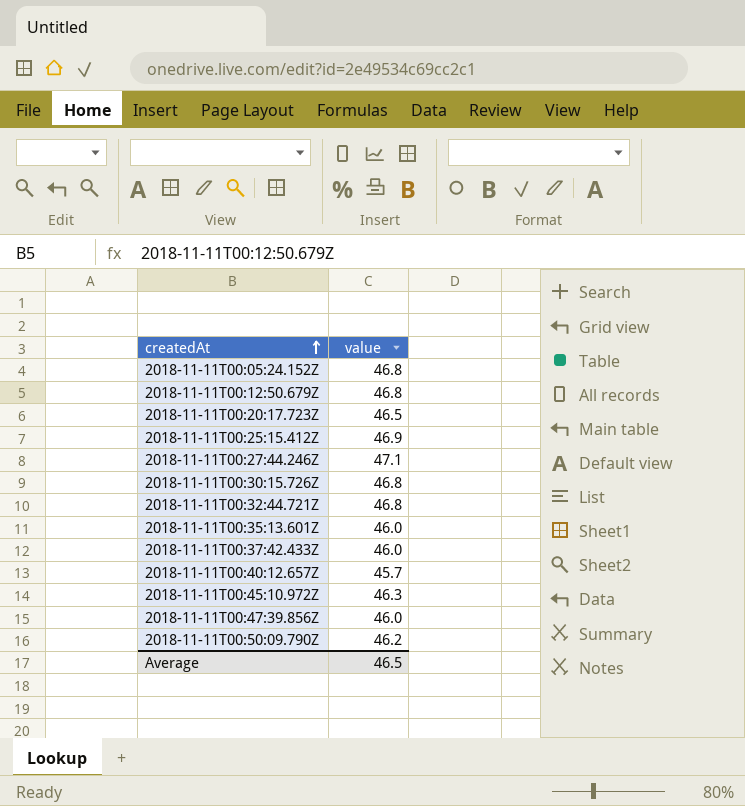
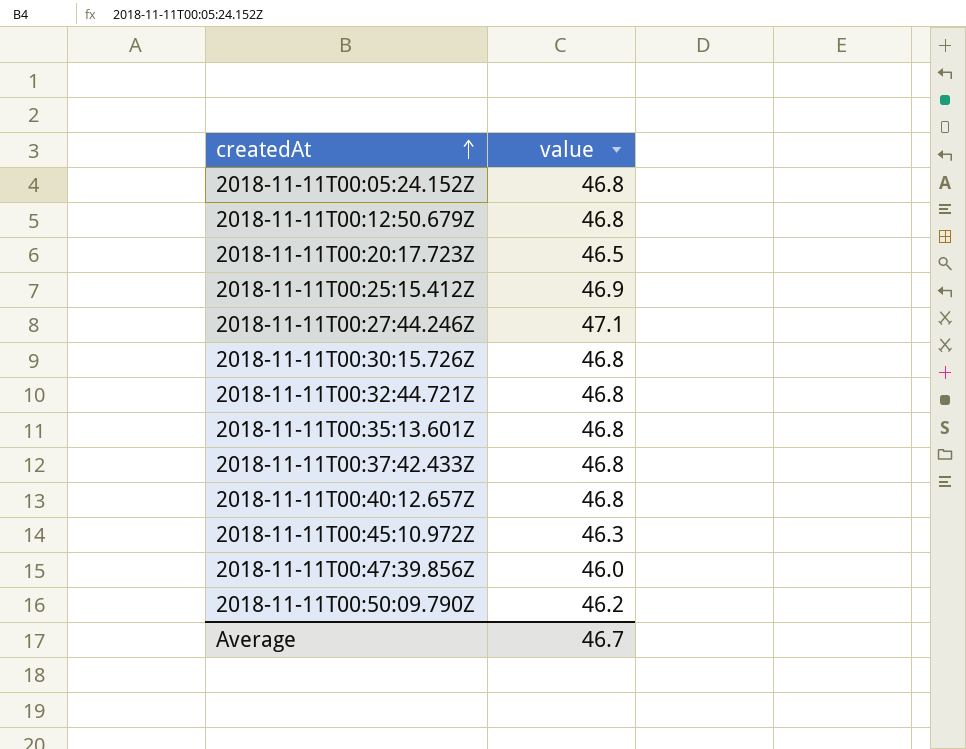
2018-11-11T00:35:13.601Z | value: 46.0 -> 46.8
2018-11-11T00:37:42.433Z | value: 46.0 -> 46.8
2018-11-11T00:40:12.657Z | value: 45.7 -> 46.8
Average | value: 46.5 -> 46.7

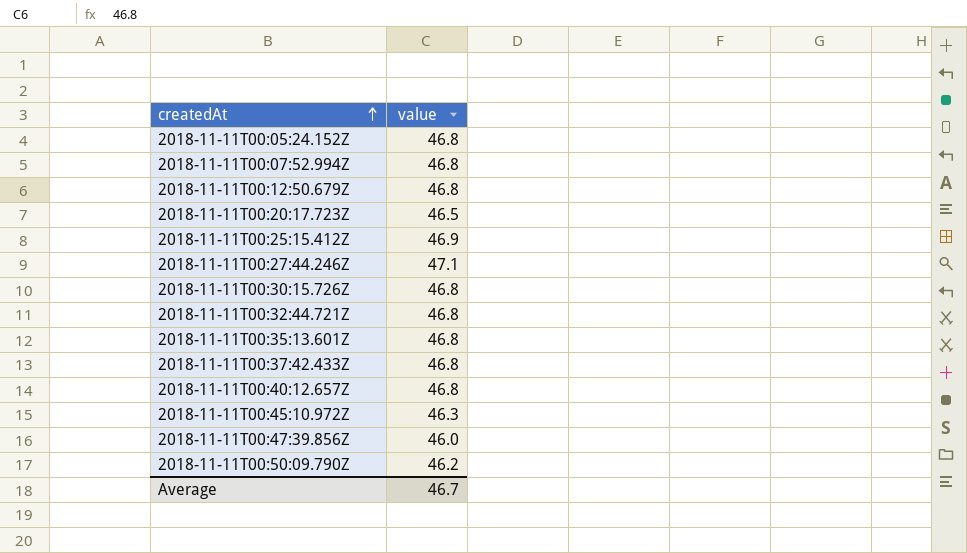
row 2018-11-11T00:07:52.994Z: none -> 46.8

